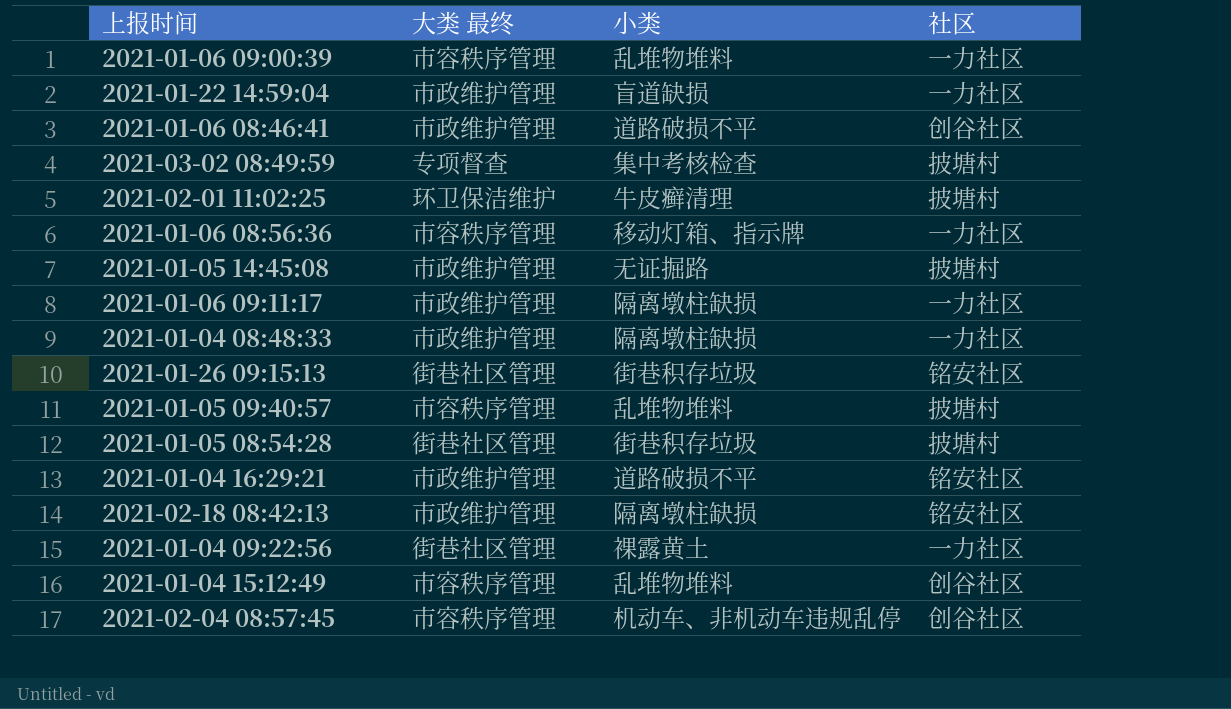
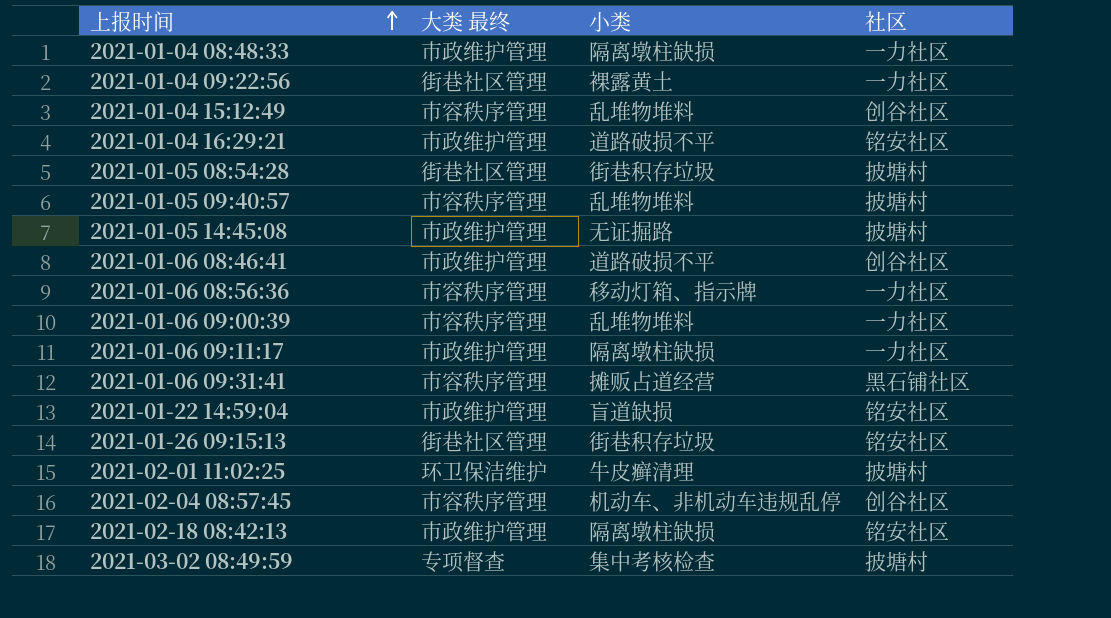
row order: none -> 上报时间 ascending
row 2021-01-06 09:31:41: none -> 市容秩序管理 | 摊贩占道经营 | 黑石铺社区
2021-01-22 14:59:04 | 社区: 一力社区 -> 铭安社区

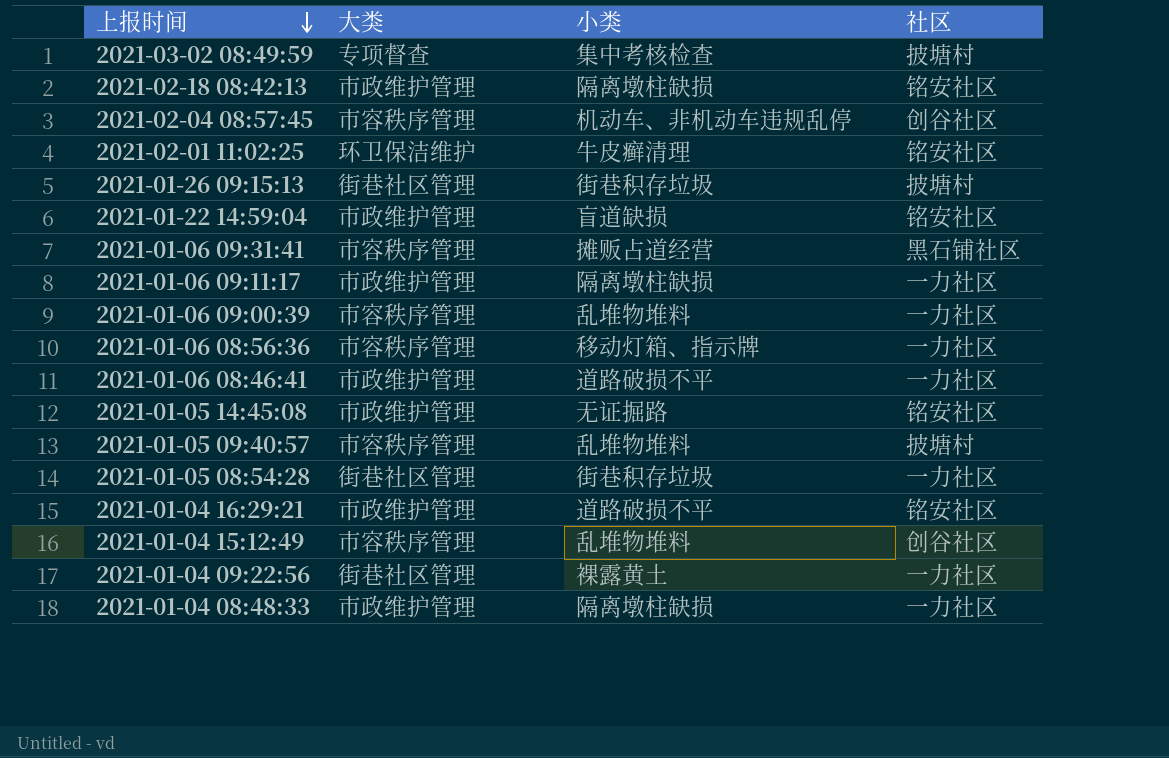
row order: 上报时间 ascending -> 上报时间 descending
column name: 大类 最终 -> 大类
2021-02-01 11:02:25 | 社区: 披塘村 -> 铭安社区
2021-01-26 09:15:13 | 社区: 铭安社区 -> 披塘村
2021-01-06 08:46:41 | 社区: 创谷社区 -> 一力社区
2021-01-05 14:45:08 | 社区: 披塘村 -> 铭安社区
2021-01-05 08:54:28 | 社区: 披塘村 -> 一力社区

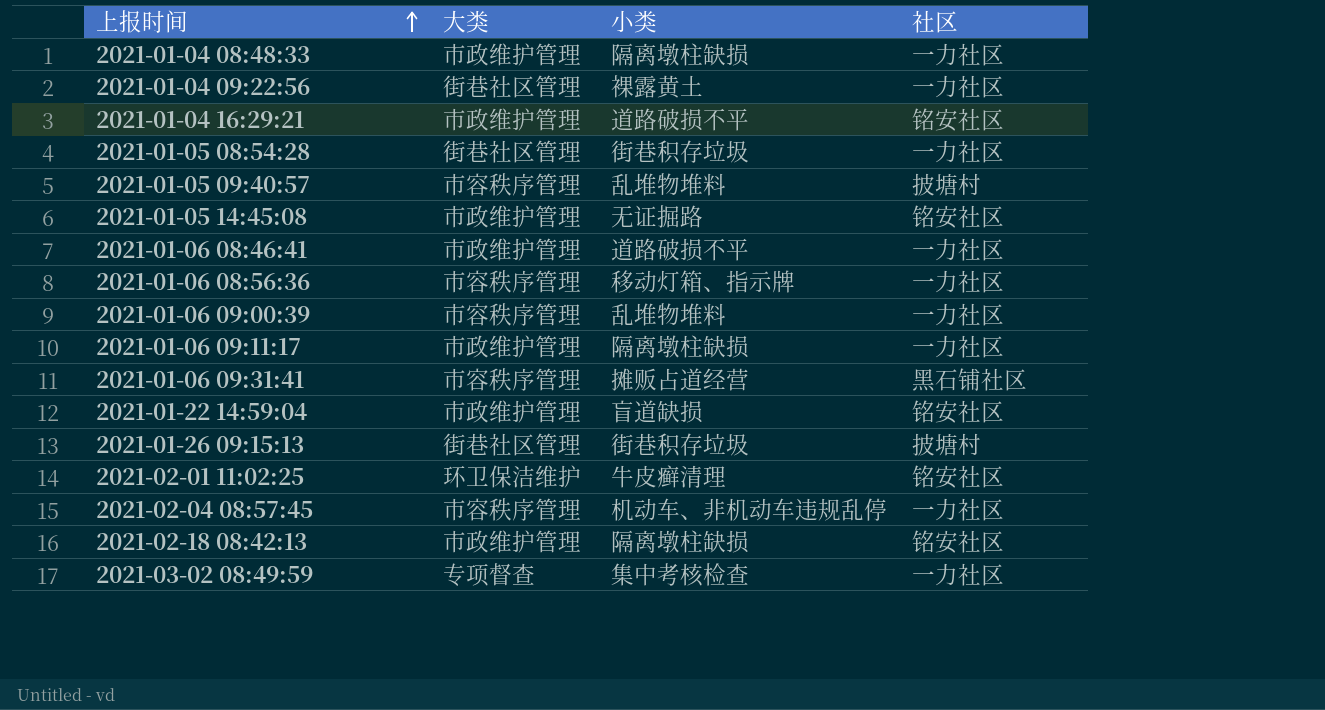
row order: 上报时间 descending -> 上报时间 ascending
row 2021-01-04 15:12:49: 市容秩序管理 | 乱堆物堆料 | 创谷社区 -> none
2021-02-04 08:57:45 | 社区: 创谷社区 -> 一力社区
2021-03-02 08:49:59 | 社区: 披塘村 -> 一力社区

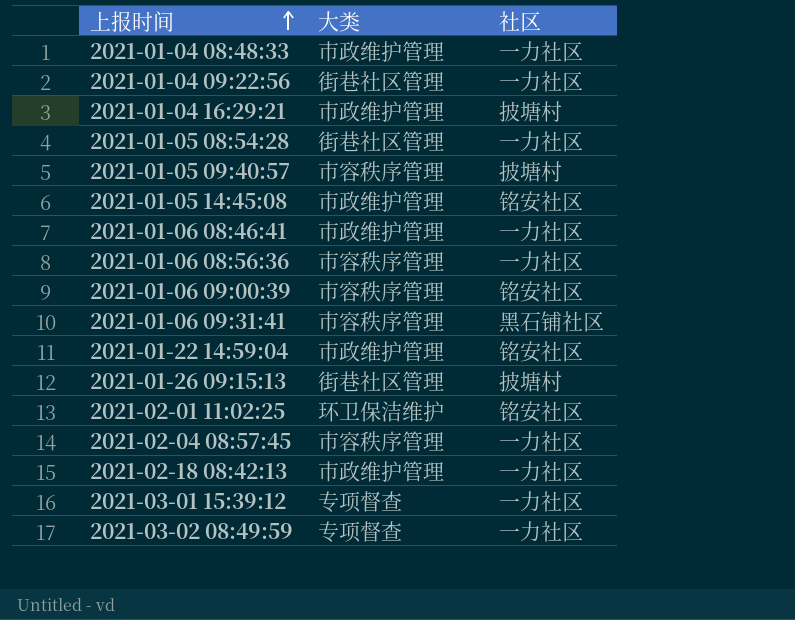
column 小类 | position: 3 -> none
row 2021-01-06 09:11:17: 市政维护管理 | 隔离墩柱缺损 | 一力社区 -> none
2021-01-04 16:29:21 | 社区: 铭安社区 -> 披塘村
2021-01-06 09:00:39 | 社区: 一力社区 -> 铭安社区
2021-02-18 08:42:13 | 社区: 铭安社区 -> 一力社区
row 2021-03-01 15:39:12: none -> 专项督查 | 一力社区

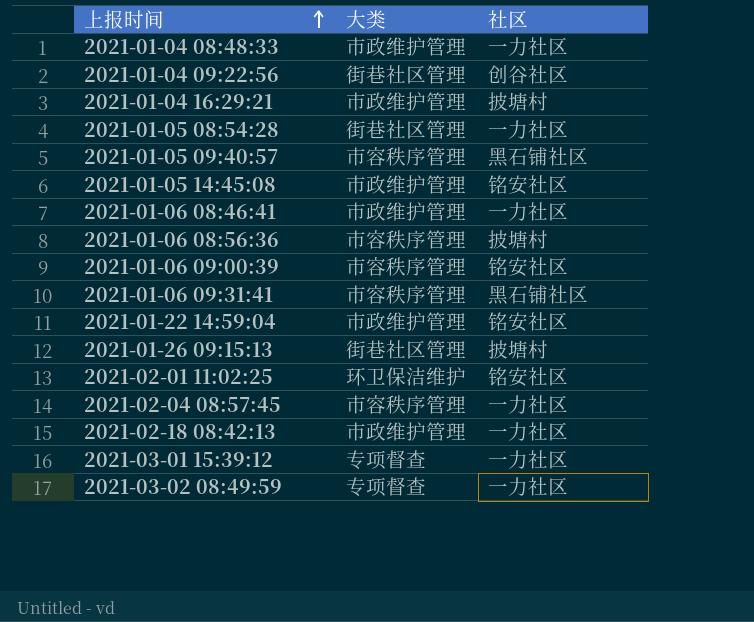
2021-01-04 09:22:56 | 社区: 一力社区 -> 创谷社区
2021-01-05 09:40:57 | 社区: 披塘村 -> 黑石铺社区
2021-01-06 08:56:36 | 社区: 一力社区 -> 披塘村

